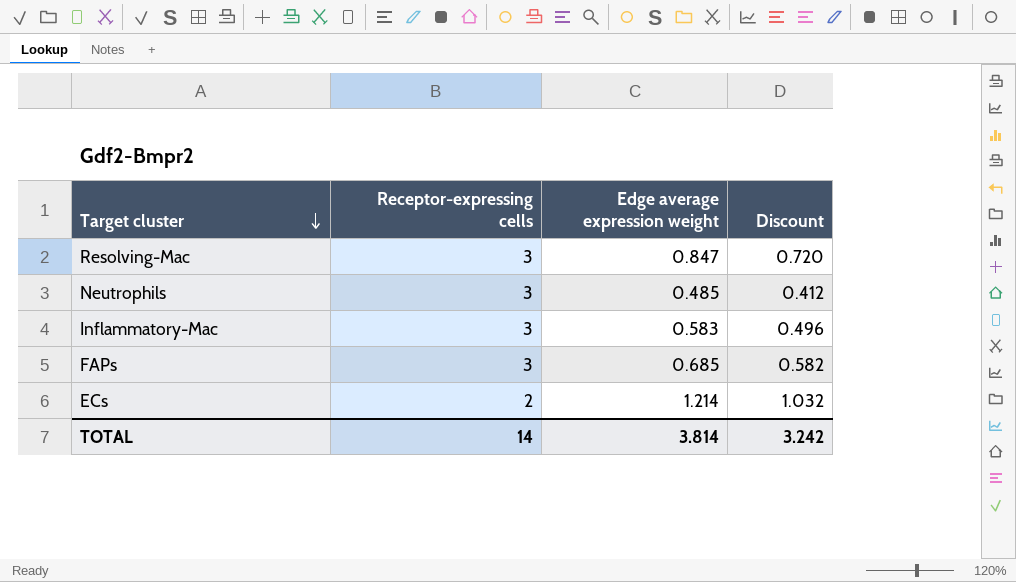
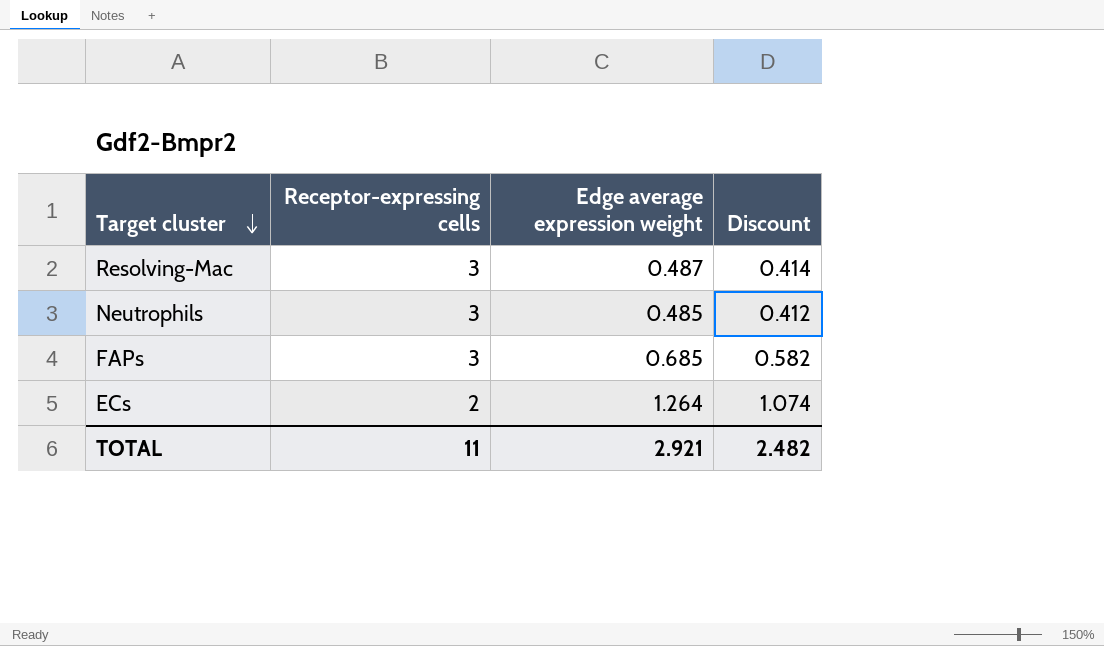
row Inflammatory-Mac: 3 | 0.583 | 0.496 -> none
Resolving-Mac | Edge average expression weight: 0.847 -> 0.487
Resolving-Mac | Discount: 0.720 -> 0.414
ECs | Edge average expression weight: 1.214 -> 1.264
ECs | Discount: 1.032 -> 1.074
TOTAL | Receptor-expressing cells: 14 -> 11
TOTAL | Edge average expression weight: 3.814 -> 2.921
TOTAL | Discount: 3.242 -> 2.482

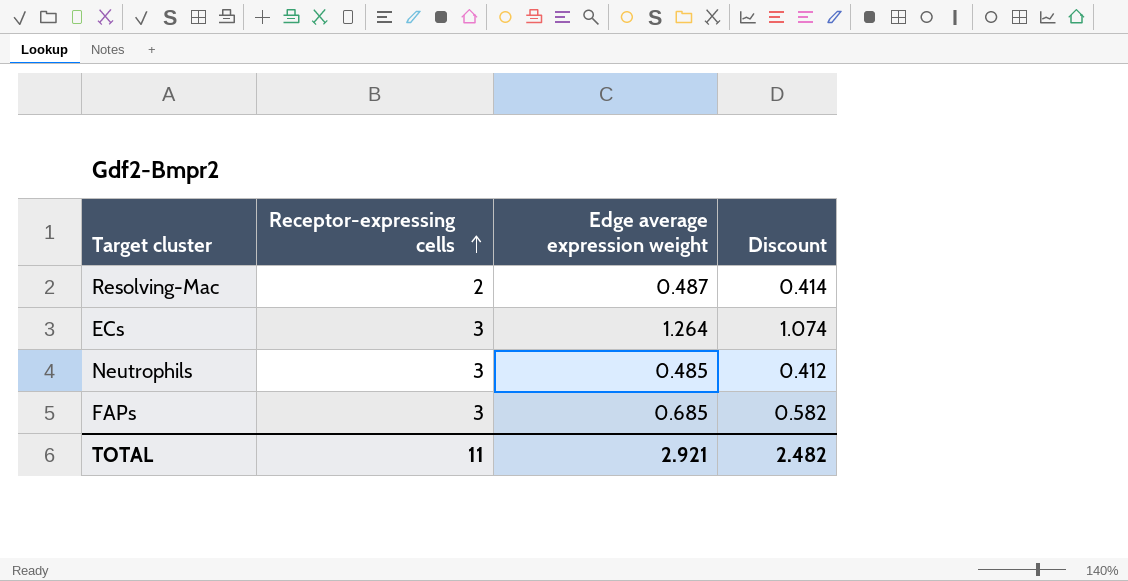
row order: Target cluster descending -> Receptor-expressing cells ascending
Resolving-Mac | Receptor-expressing cells: 3 -> 2
ECs | Receptor-expressing cells: 2 -> 3

